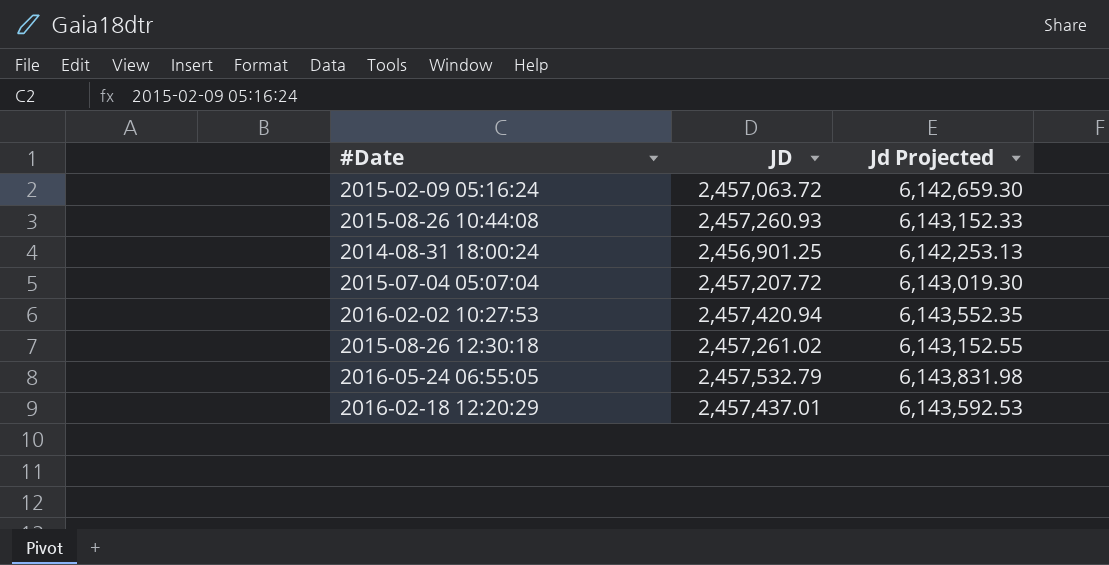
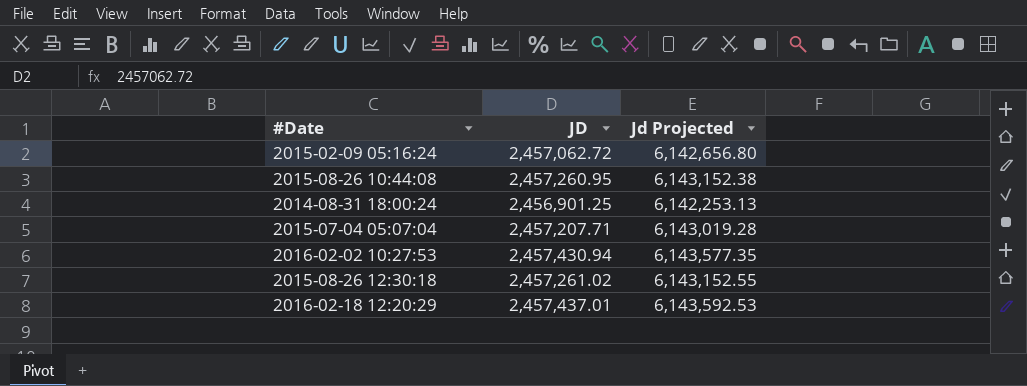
row 2016-05-24 06:55:05: 2,457,532.79 | 6,143,831.98 -> none
2015-02-09 05:16:24 | JD: 2,457,063.72 -> 2,457,062.72
2015-02-09 05:16:24 | Jd Projected: 6,142,659.30 -> 6,142,656.80
2015-08-26 10:44:08 | JD: 2,457,260.93 -> 2,457,260.95
2015-08-26 10:44:08 | Jd Projected: 6,143,152.33 -> 6,143,152.38
2015-07-04 05:07:04 | JD: 2,457,207.72 -> 2,457,207.71
2015-07-04 05:07:04 | Jd Projected: 6,143,019.30 -> 6,143,019.28
2016-02-02 10:27:53 | JD: 2,457,420.94 -> 2,457,430.94
2016-02-02 10:27:53 | Jd Projected: 6,143,552.35 -> 6,143,577.35

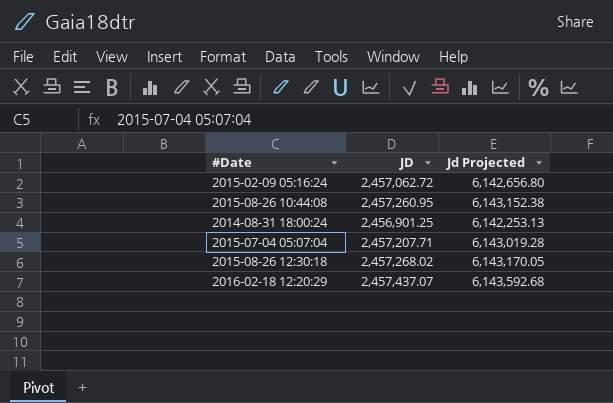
row 2016-02-02 10:27:53: 2,457,430.94 | 6,143,577.35 -> none
2015-08-26 12:30:18 | JD: 2,457,261.02 -> 2,457,268.02
2015-08-26 12:30:18 | Jd Projected: 6,143,152.55 -> 6,143,170.05
2016-02-18 12:20:29 | JD: 2,457,437.01 -> 2,457,437.07
2016-02-18 12:20:29 | Jd Projected: 6,143,592.53 -> 6,143,592.68

